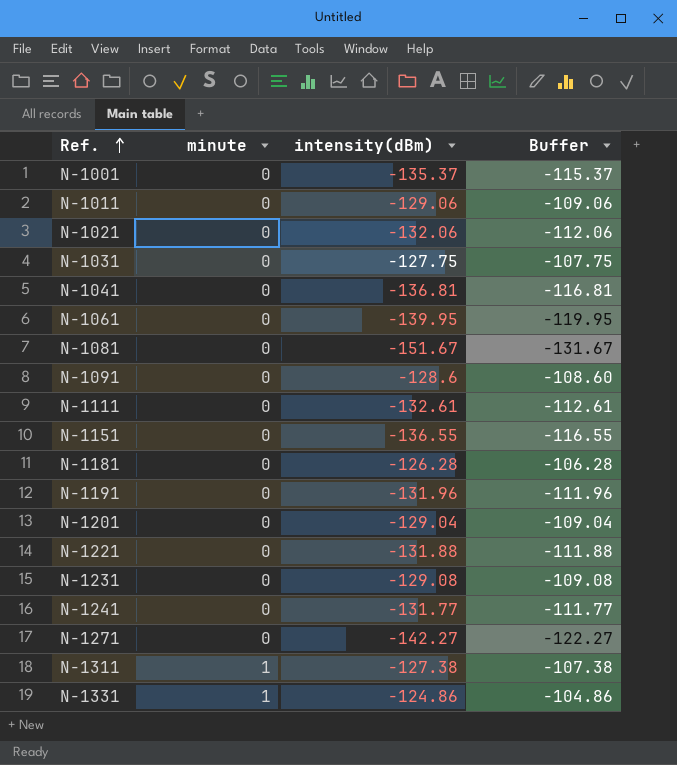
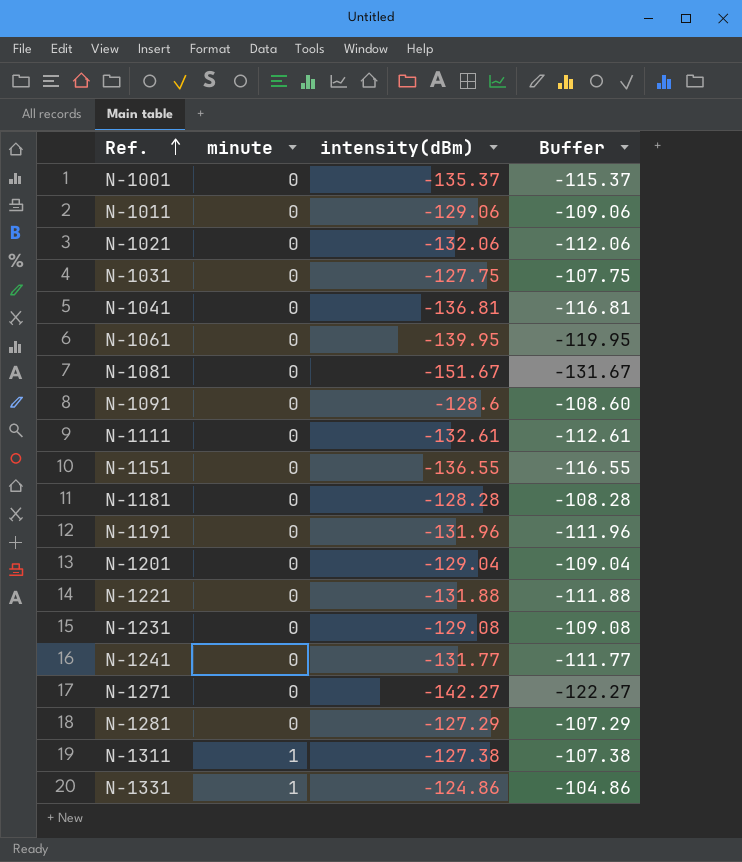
N-1181 | intensity(dBm): -126.28 -> -128.28
N-1181 | Buffer: -106.28 -> -108.28
row N-1281: none -> 0 | -127.29 | -107.29

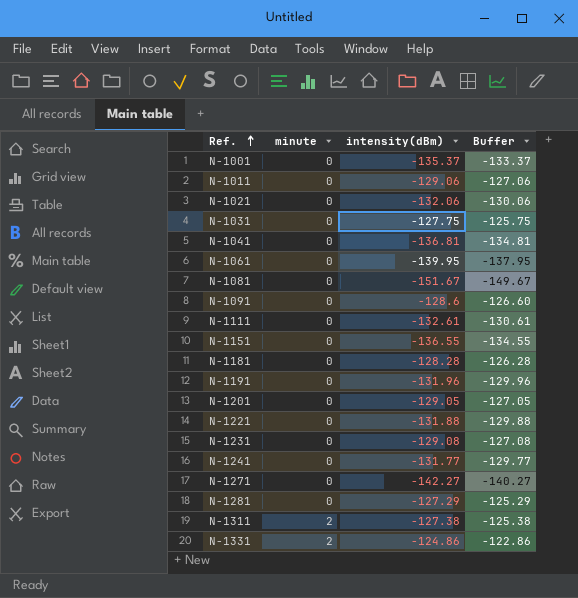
column Buffer | formula: [intensity(dBm)] + 20 -> [intensity(dBm)] + 2
N-1201 | intensity(dBm): -129.04 -> -129.05
N-1311 | minute: 1 -> 2
N-1331 | minute: 1 -> 2

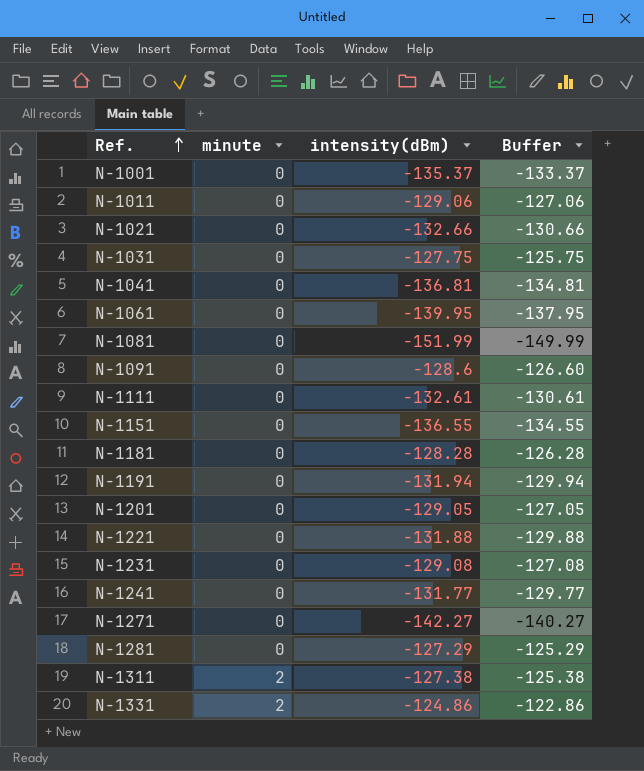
N-1021 | intensity(dBm): -132.06 -> -132.66
N-1021 | Buffer: -130.06 -> -130.66
N-1081 | intensity(dBm): -151.67 -> -151.99
N-1081 | Buffer: -149.67 -> -149.99
N-1191 | intensity(dBm): -131.96 -> -131.94
N-1191 | Buffer: -129.96 -> -129.94

